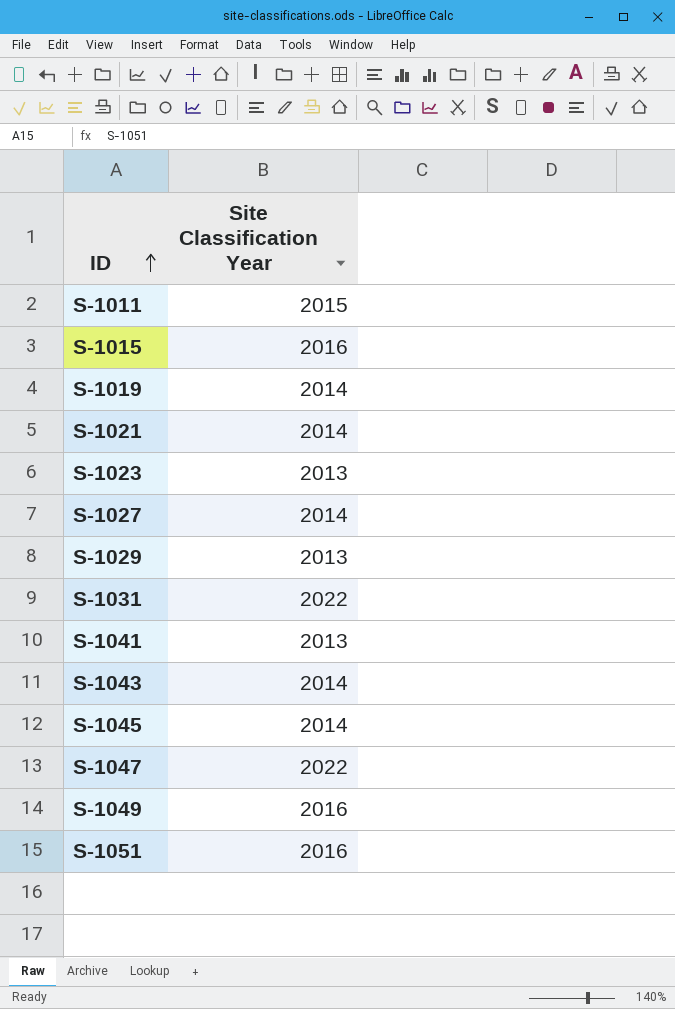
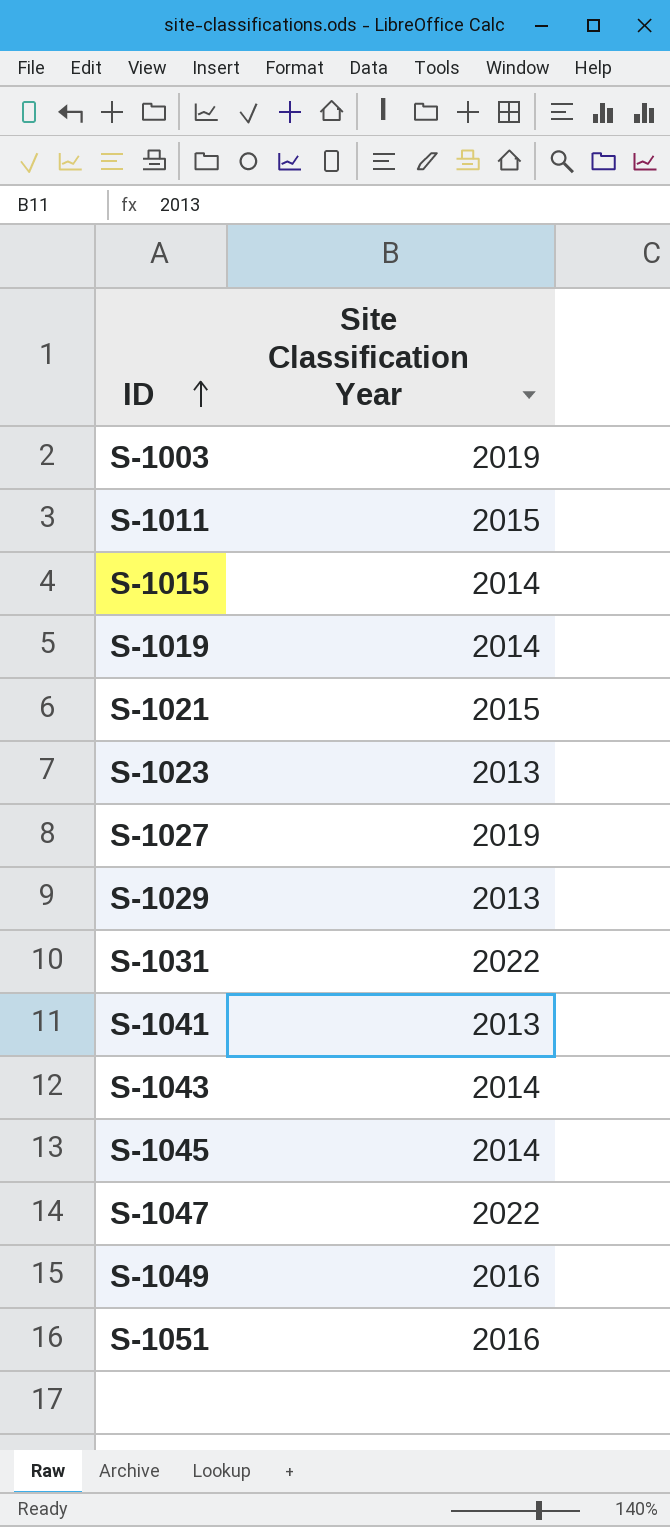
row S-1003: none -> 2019
S-1015 | Site Classification Year: 2016 -> 2014
S-1021 | Site Classification Year: 2014 -> 2015
S-1027 | Site Classification Year: 2014 -> 2019

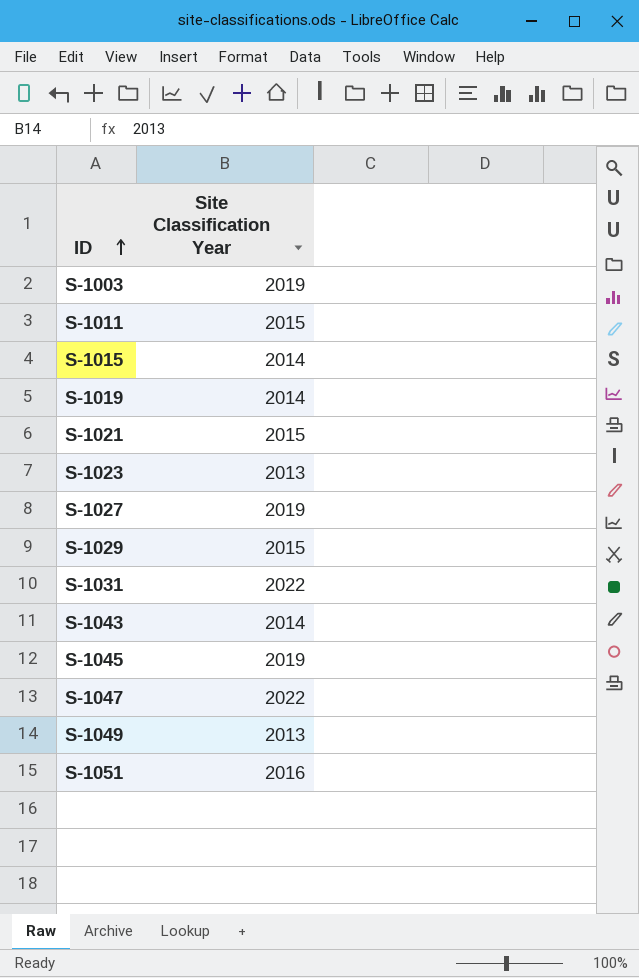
row S-1041: 2013 -> none
S-1029 | Site Classification Year: 2013 -> 2015
S-1045 | Site Classification Year: 2014 -> 2019
S-1049 | Site Classification Year: 2016 -> 2013

